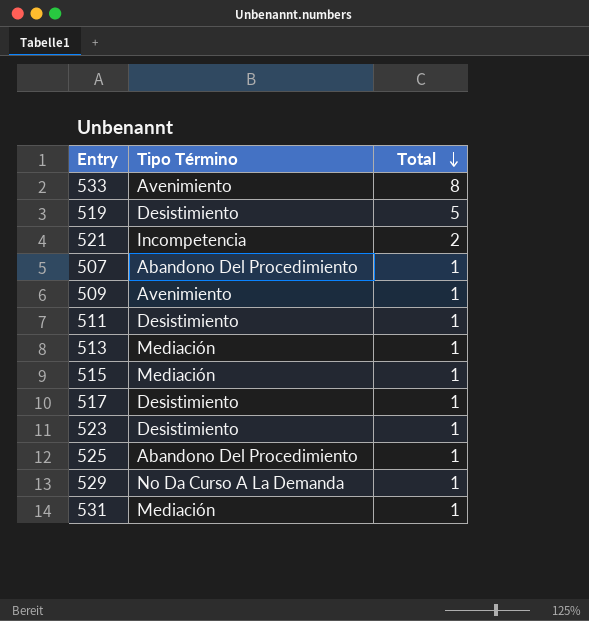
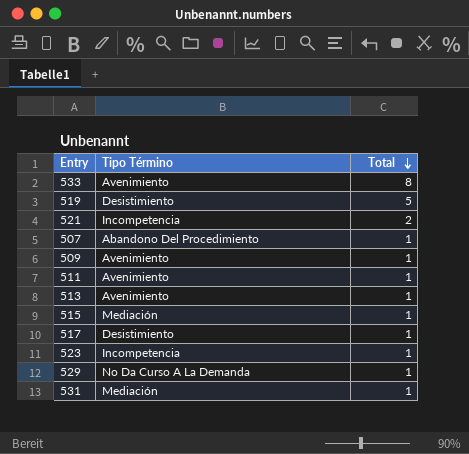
row 525: Abandono Del Procedimiento | 1 -> none
511 | Tipo Término: Desistimiento -> Avenimiento
513 | Tipo Término: Mediación -> Avenimiento
523 | Tipo Término: Desistimiento -> Incompetencia

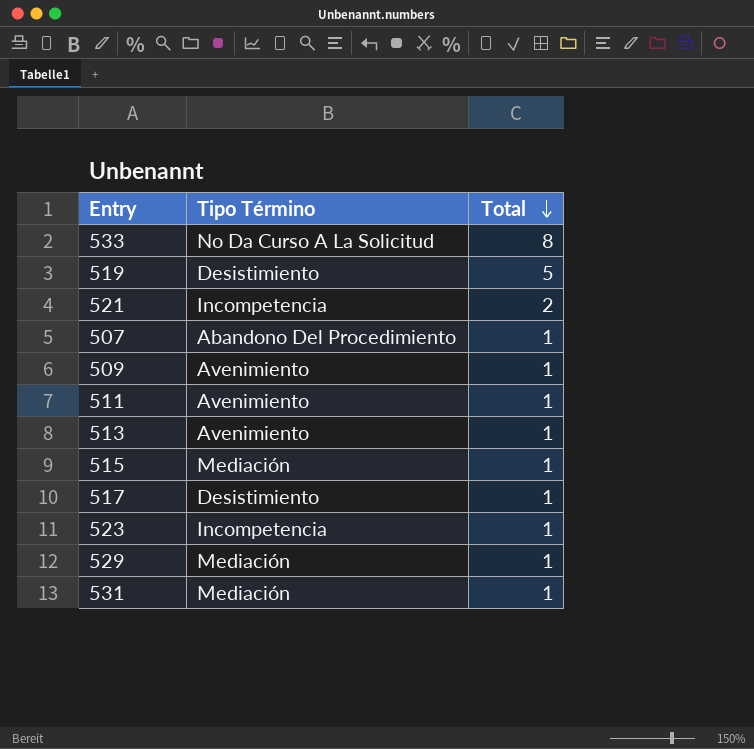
533 | Tipo Término: Avenimiento -> No Da Curso A La Solicitud
529 | Tipo Término: No Da Curso A La Demanda -> Mediación

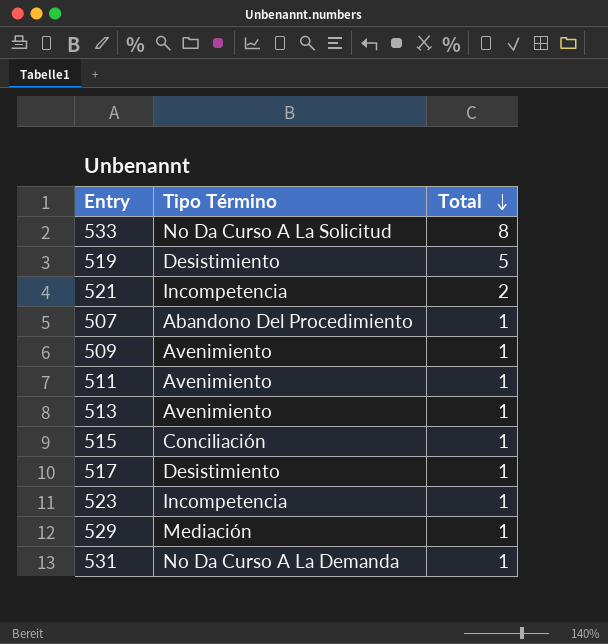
515 | Tipo Término: Mediación -> Conciliación
531 | Tipo Término: Mediación -> No Da Curso A La Demanda

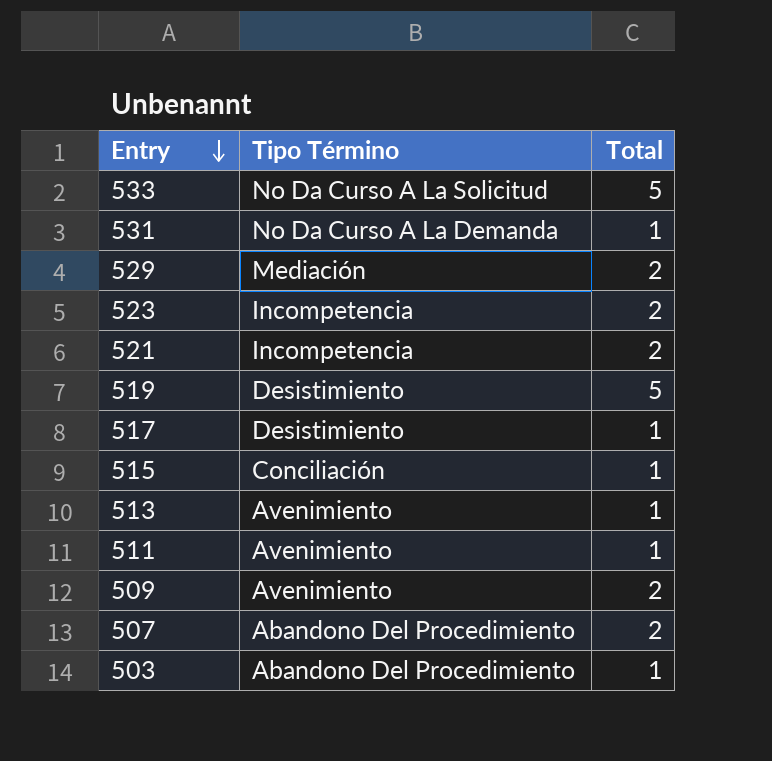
row order: Total descending -> Entry descending
533 | Total: 8 -> 5
529 | Total: 1 -> 2
523 | Total: 1 -> 2
509 | Total: 1 -> 2
507 | Total: 1 -> 2
row 503: none -> Abandono Del Procedimiento | 1

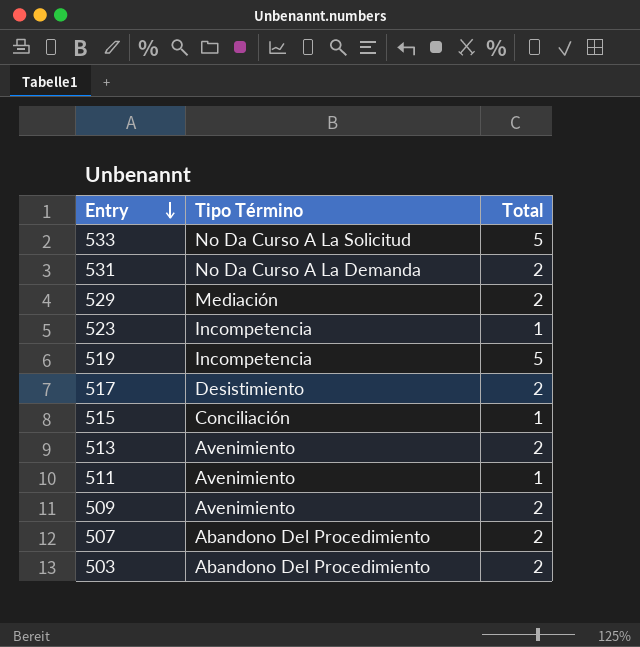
row 521: Incompetencia | 2 -> none
531 | Total: 1 -> 2
523 | Total: 2 -> 1
519 | Tipo Término: Desistimiento -> Incompetencia
517 | Total: 1 -> 2
513 | Total: 1 -> 2
503 | Total: 1 -> 2

